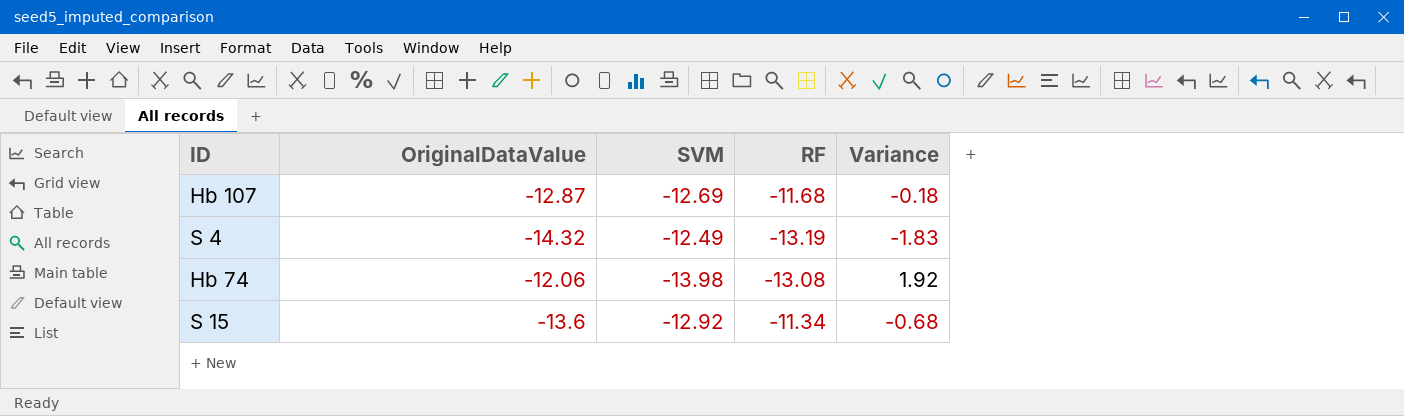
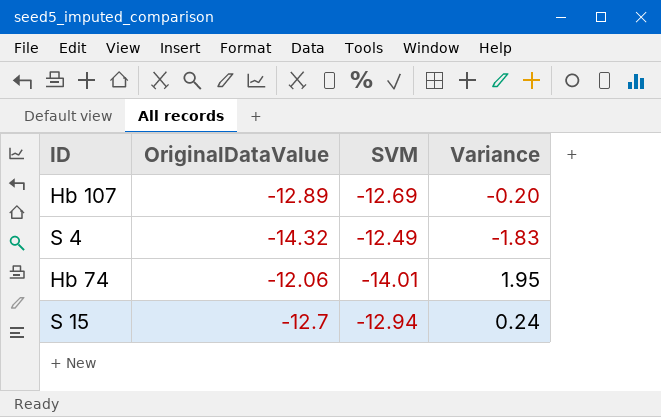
column RF | position: 4 -> none
Hb 107 | OriginalDataValue: -12.87 -> -12.89
Hb 107 | Variance: -0.18 -> -0.20
Hb 74 | SVM: -13.98 -> -14.01
Hb 74 | Variance: 1.92 -> 1.95
S 15 | OriginalDataValue: -13.6 -> -12.7
S 15 | SVM: -12.92 -> -12.94
S 15 | Variance: -0.68 -> 0.24

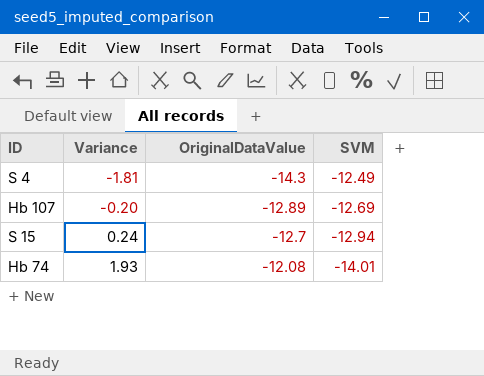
row order: none -> Variance ascending
column Variance | position: 4 -> 2
S 4 | Variance: -1.83 -> -1.81
S 4 | OriginalDataValue: -14.32 -> -14.3
Hb 74 | Variance: 1.95 -> 1.93
Hb 74 | OriginalDataValue: -12.06 -> -12.08

